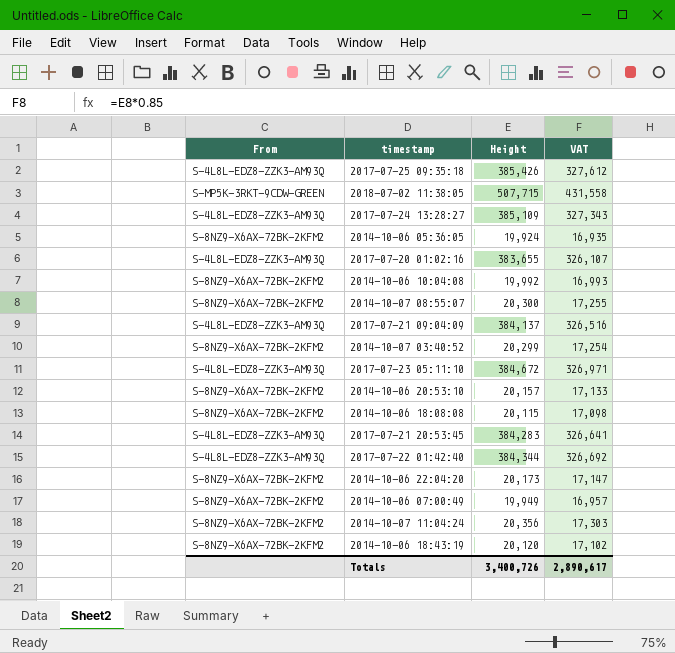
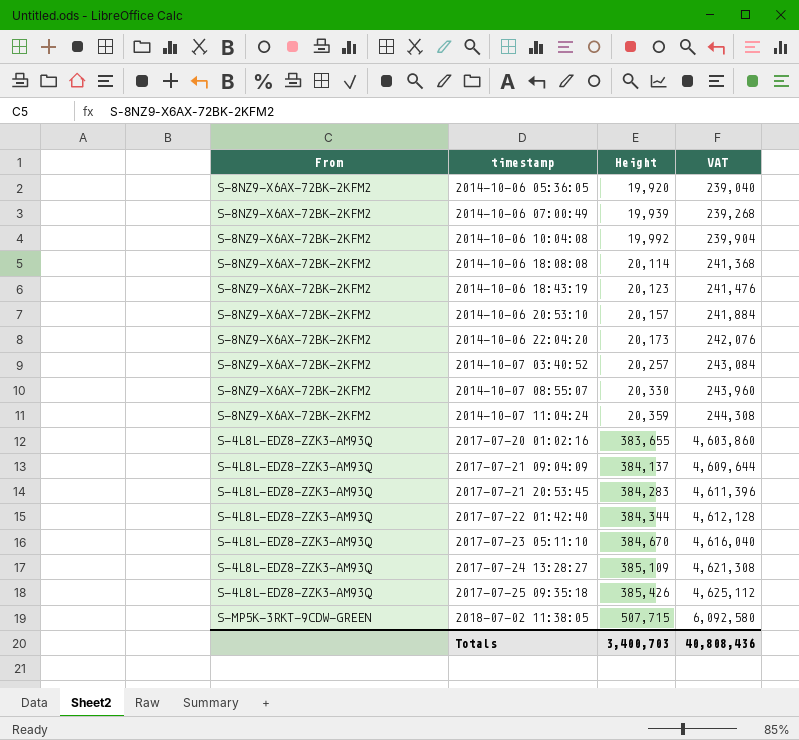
row order: none -> timestamp ascending
column VAT | formula: [Height] * 0.85 -> [Height] * 12
2014-10-06 05:36:05 | Height: 19,924 -> 19,920
2014-10-06 07:00:49 | Height: 19,949 -> 19,939
2014-10-06 18:08:08 | Height: 20,115 -> 20,114
2014-10-06 18:43:19 | Height: 20,120 -> 20,123
2014-10-07 03:40:52 | Height: 20,299 -> 20,257
2014-10-07 08:55:07 | Height: 20,300 -> 20,330
2014-10-07 11:04:24 | Height: 20,356 -> 20,359
2017-07-23 05:11:10 | Height: 384,672 -> 384,670
Totals | Height: 3,400,726 -> 3,400,703
Totals | VAT: 2,890,617 -> 40,808,436

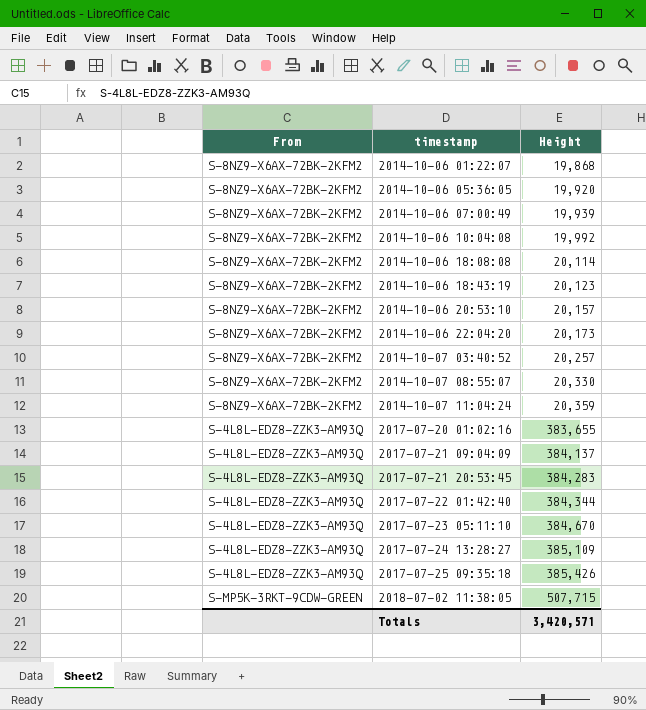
column VAT | formula: [Height] * 12 -> none
row 2014-10-06 01:22:07: none -> S-8NZ9-X6AX-72BK-2KFM2 | 19,868
Totals | Height: 3,400,703 -> 3,420,571

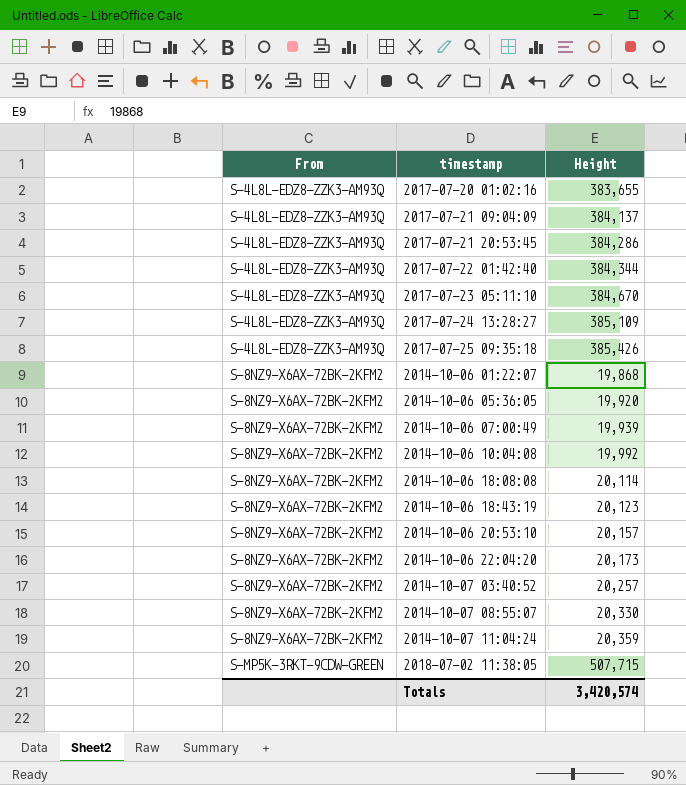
row order: timestamp ascending -> From ascending
2017-07-21 20:53:45 | Height: 384,283 -> 384,286
Totals | Height: 3,420,571 -> 3,420,574

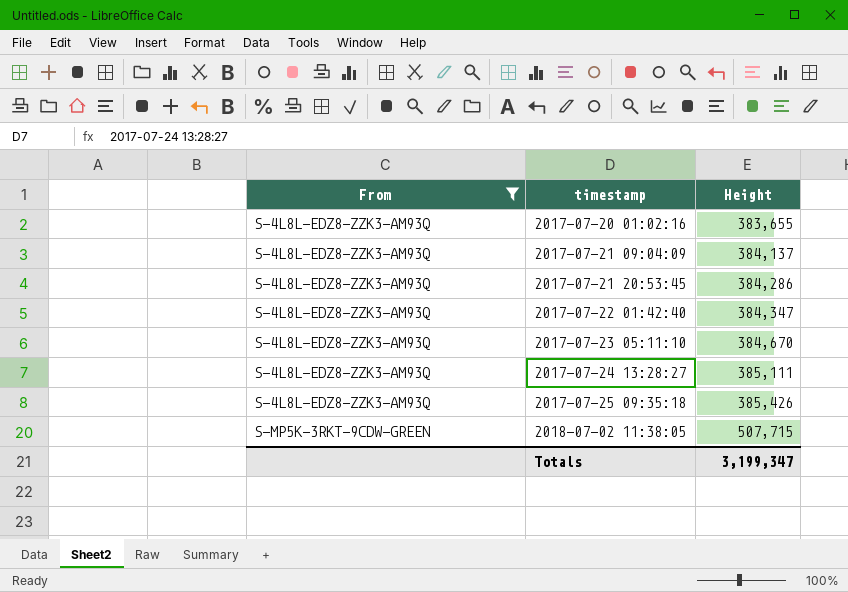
filter: none -> From != S-8NZ9-X6AX-72BK-2KFM2
2017-07-22 01:42:40 | Height: 384,344 -> 384,347
2017-07-24 13:28:27 | Height: 385,109 -> 385,111
Totals | Height: 3,420,574 -> 3,199,347

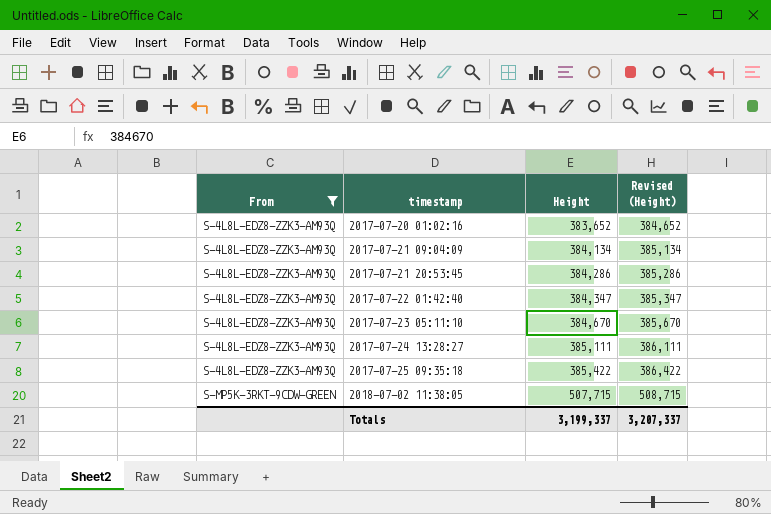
column Revised (Height) | formula: none -> [Height] + 1000
2017-07-20 01:02:16 | Height: 383,655 -> 383,652
2017-07-21 09:04:09 | Height: 384,137 -> 384,134
2017-07-25 09:35:18 | Height: 385,426 -> 385,422
Totals | Height: 3,199,347 -> 3,199,337

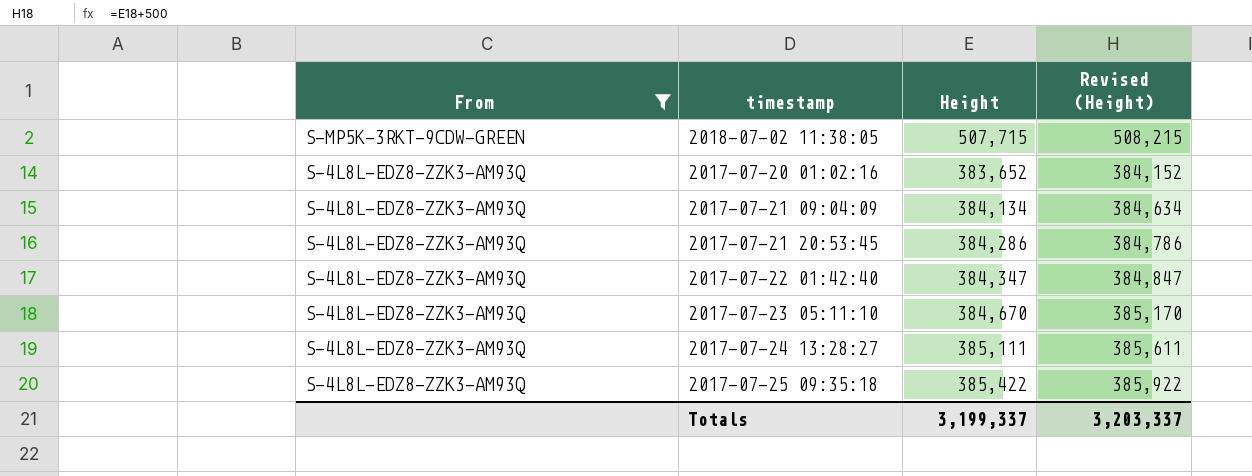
row order: From ascending -> From descending
column Revised (Height) | formula: [Height] + 1000 -> [Height] + 500
Totals | Revised (Height): 3,207,337 -> 3,203,337

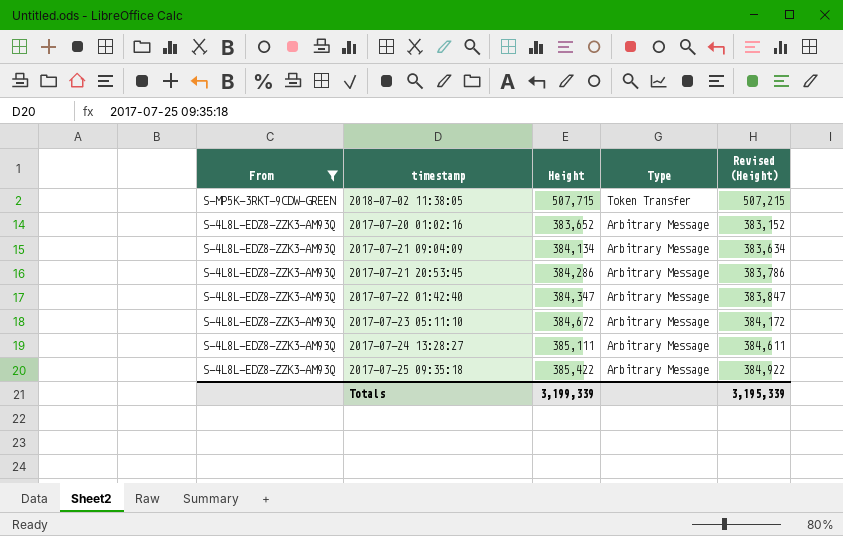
column Type | position: none -> 4
column Revised (Height) | formula: [Height] + 500 -> [Height] - 500
2017-07-23 05:11:10 | Height: 384,670 -> 384,672
Totals | Height: 3,199,337 -> 3,199,339
Totals | Revised (Height): 3,203,337 -> 3,195,339

